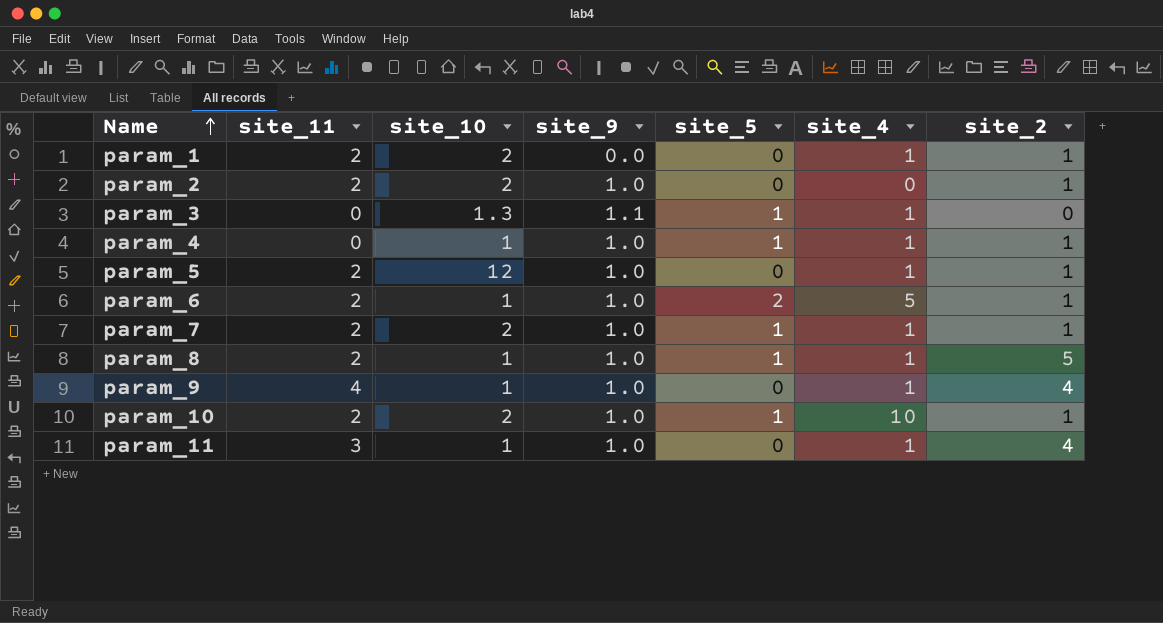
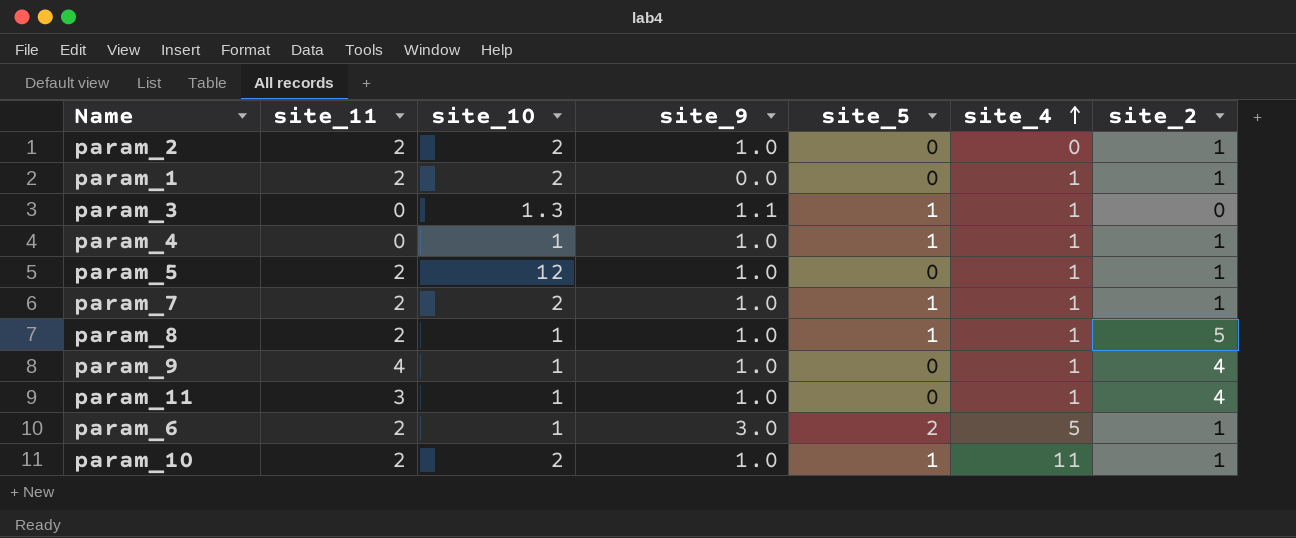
row order: Name ascending -> site_4 ascending
param_6 | site_9: 1.0 -> 3.0
param_10 | site_4: 10 -> 11

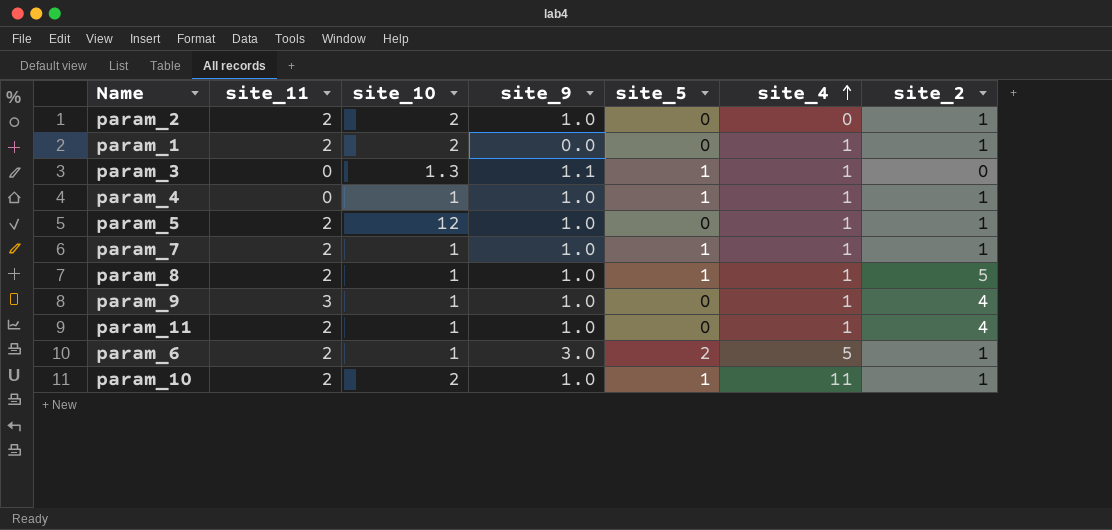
param_7 | site_10: 2 -> 1
param_9 | site_11: 4 -> 3
param_11 | site_11: 3 -> 2

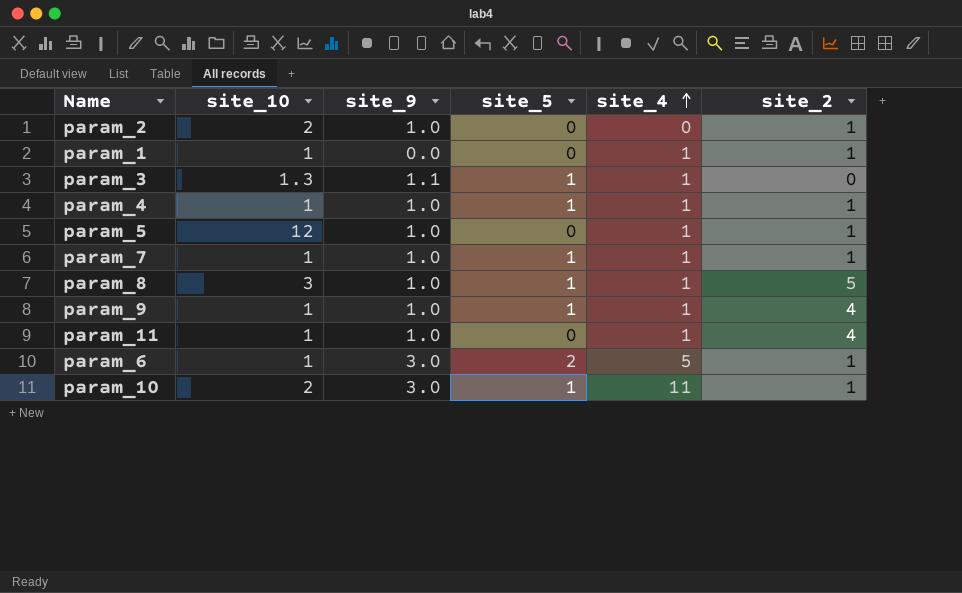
column site_11 | position: 2 -> none
param_1 | site_10: 2 -> 1
param_8 | site_10: 1 -> 3
param_9 | site_5: 0 -> 1
param_10 | site_9: 1.0 -> 3.0

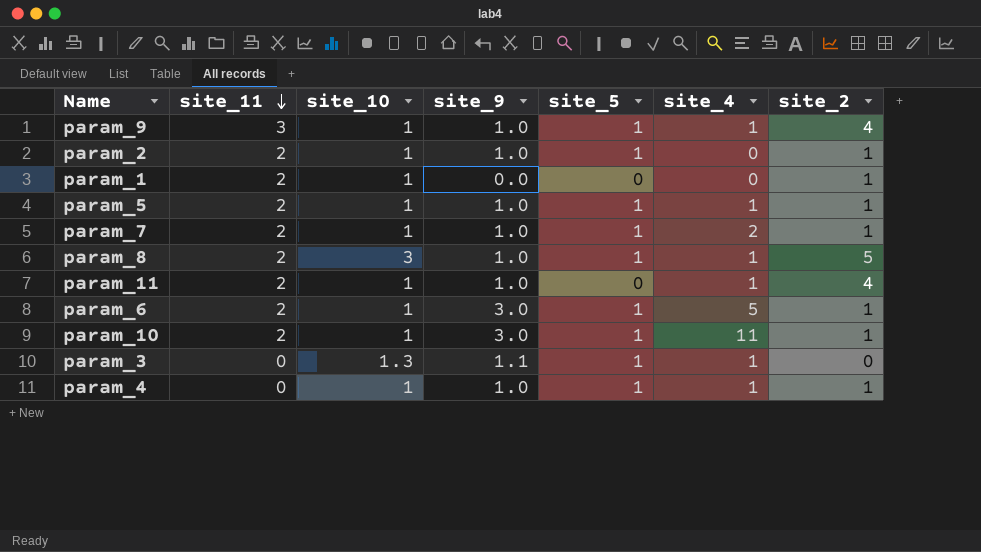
row order: site_4 ascending -> site_11 descending
column site_11 | position: none -> 2
param_2 | site_10: 2 -> 1
param_2 | site_5: 0 -> 1
param_1 | site_4: 1 -> 0
param_5 | site_10: 12 -> 1
param_5 | site_5: 0 -> 1
param_7 | site_4: 1 -> 2
param_6 | site_5: 2 -> 1
param_10 | site_10: 2 -> 1

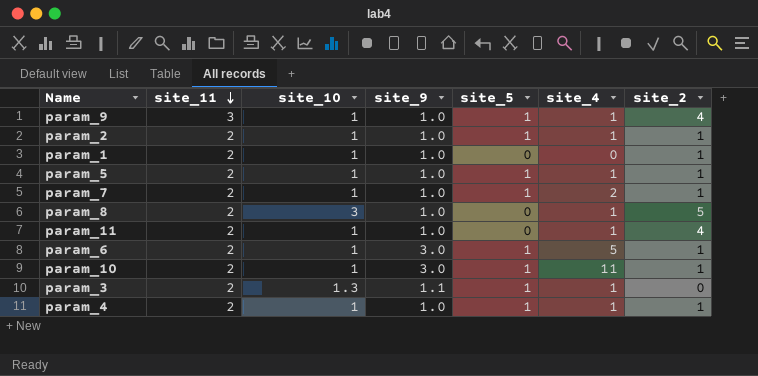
param_2 | site_4: 0 -> 1
param_1 | site_9: 0.0 -> 1.0
param_8 | site_5: 1 -> 0
param_3 | site_11: 0 -> 2
param_4 | site_11: 0 -> 2

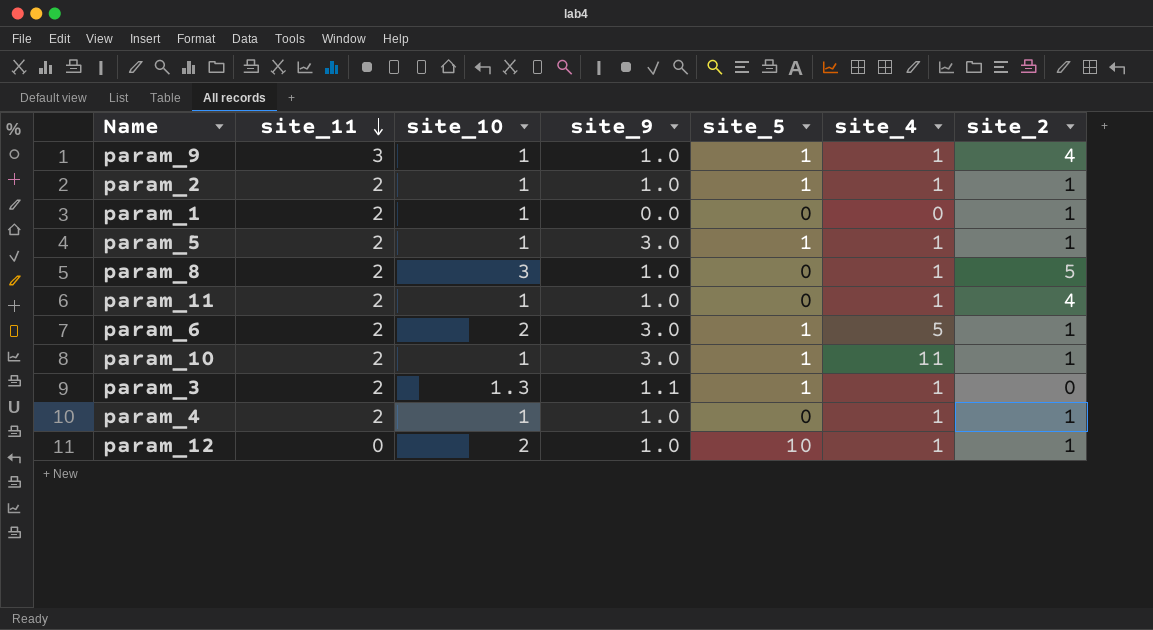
row param_7: 2 | 1 | 1.0 | 1 | 2 | 1 -> none
param_1 | site_9: 1.0 -> 0.0
param_5 | site_9: 1.0 -> 3.0
param_6 | site_10: 1 -> 2
param_4 | site_5: 1 -> 0
row param_12: none -> 0 | 2 | 1.0 | 10 | 1 | 1

